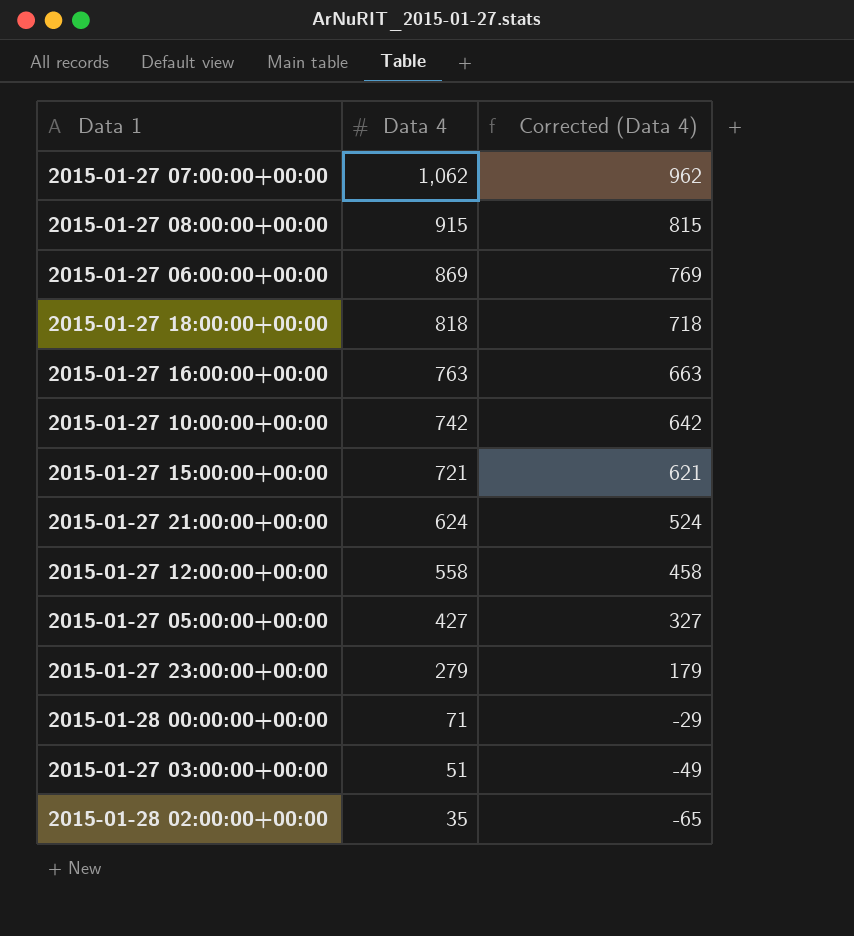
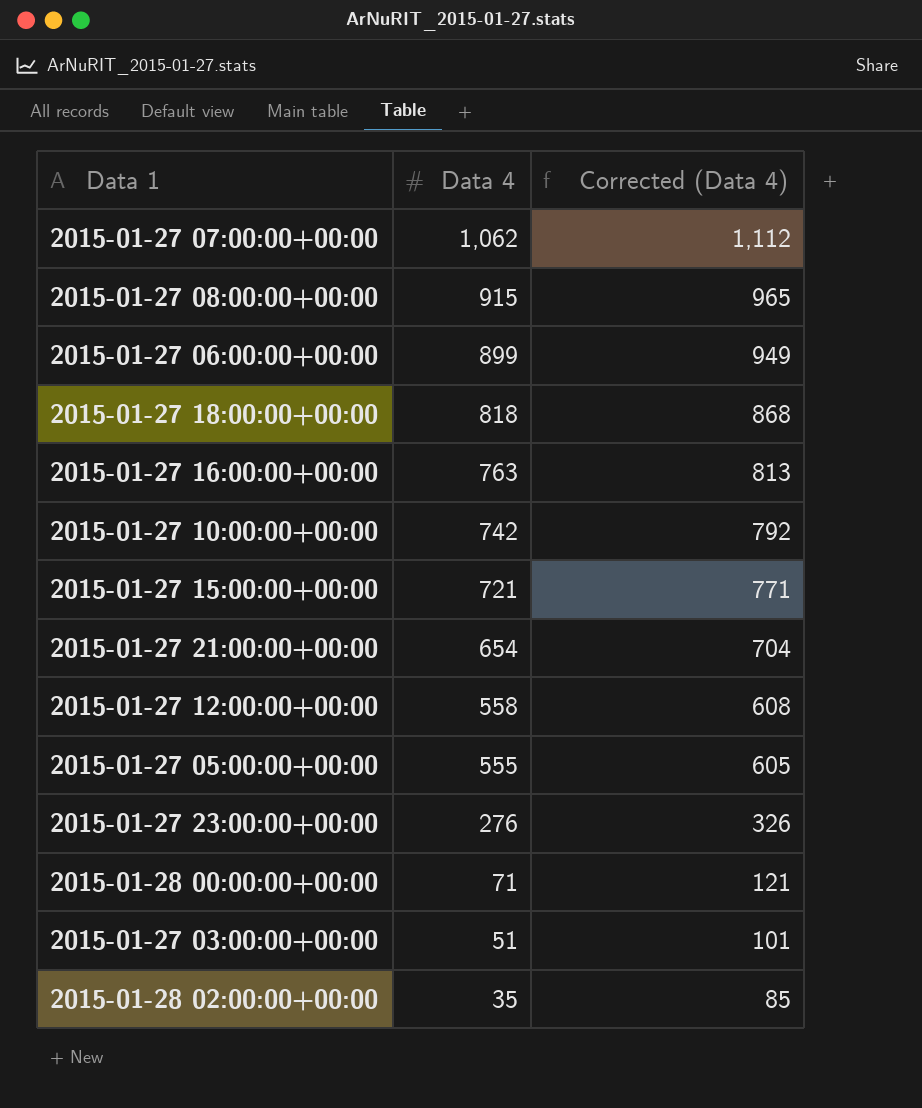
column Corrected (Data 4) | formula: [Data 4] - 100 -> [Data 4] + 50
2015-01-27 06:00:00+00:00 | Data 4: 869 -> 899
2015-01-27 21:00:00+00:00 | Data 4: 624 -> 654
2015-01-27 05:00:00+00:00 | Data 4: 427 -> 555
2015-01-27 23:00:00+00:00 | Data 4: 279 -> 276

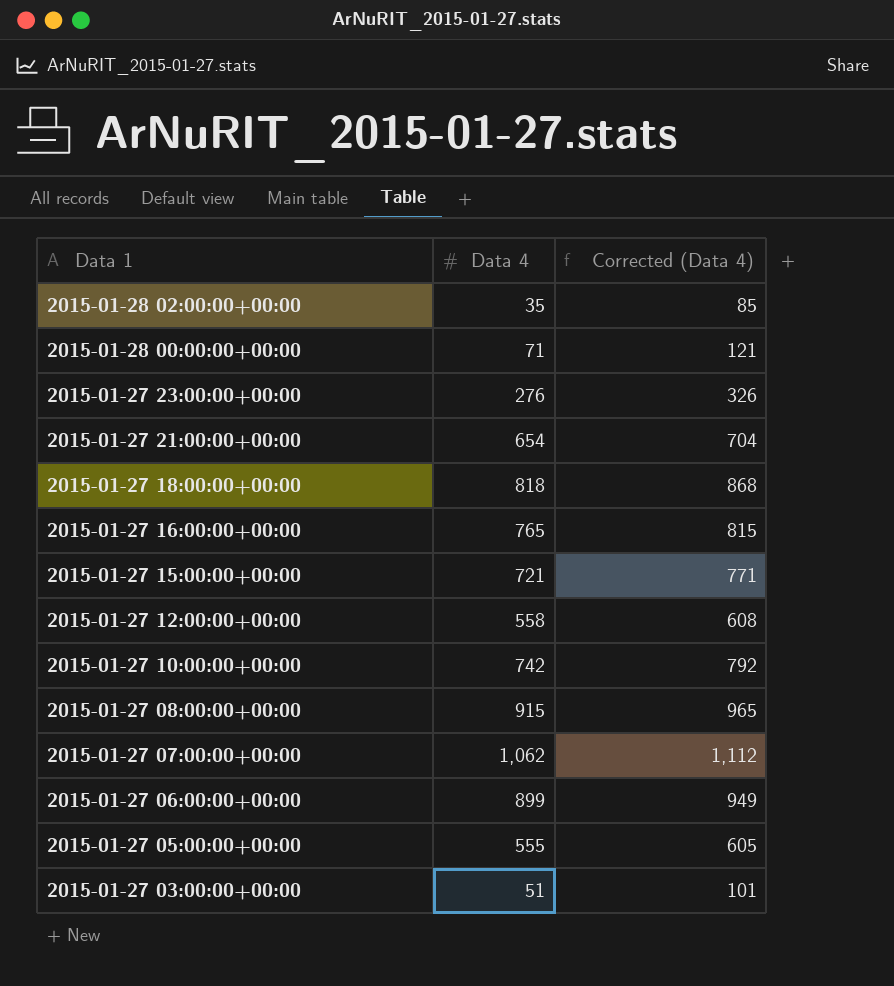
row order: Data 4 descending -> Data 1 descending
2015-01-27 16:00:00+00:00 | Data 4: 763 -> 765
2015-01-27 16:00:00+00:00 | Corrected (Data 4): 813 -> 815

